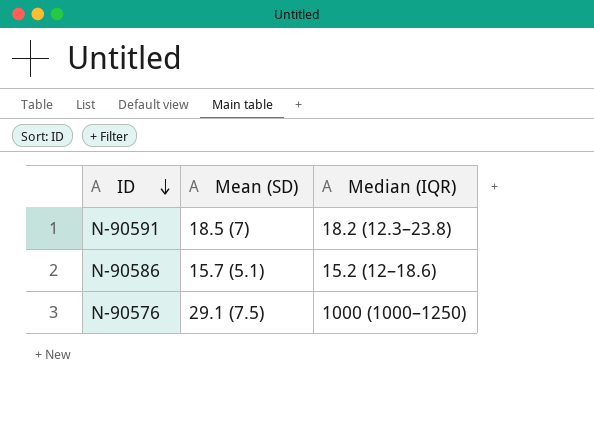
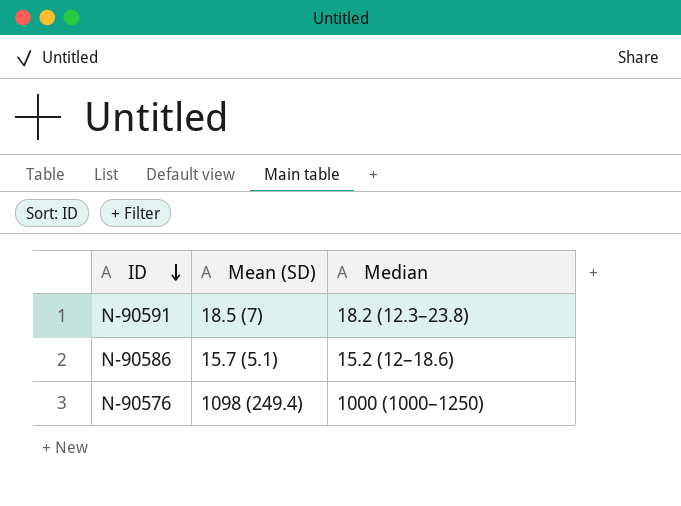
column name: Median (IQR) -> Median
N-90576 | Mean (SD): 29.1 (7.5) -> 1098 (249.4)

